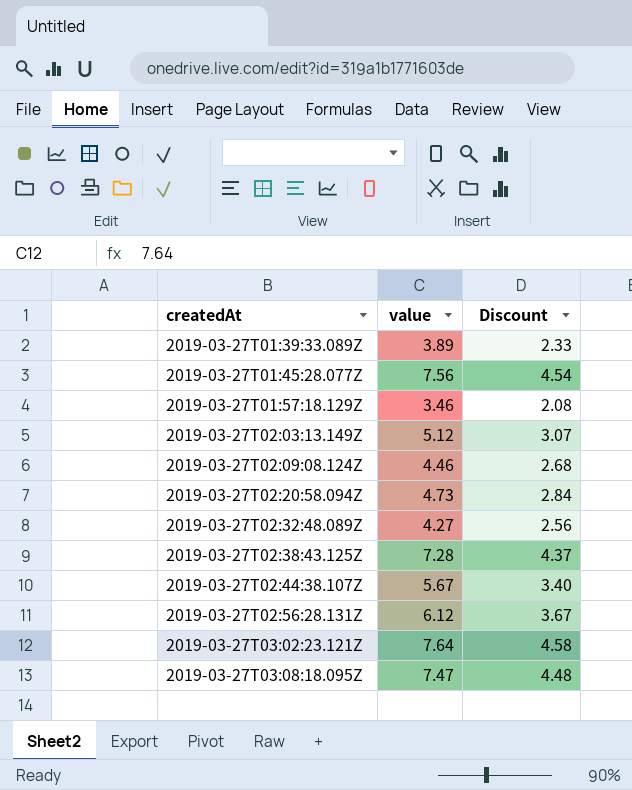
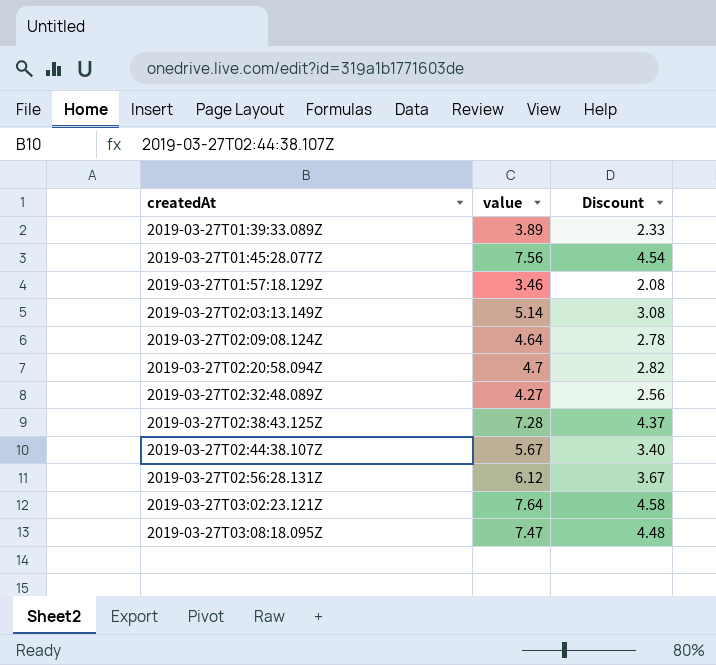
2019-03-27T02:03:13.149Z | value: 5.12 -> 5.14
2019-03-27T02:03:13.149Z | Discount: 3.07 -> 3.08
2019-03-27T02:09:08.124Z | value: 4.46 -> 4.64
2019-03-27T02:09:08.124Z | Discount: 2.68 -> 2.78
2019-03-27T02:20:58.094Z | value: 4.73 -> 4.7
2019-03-27T02:20:58.094Z | Discount: 2.84 -> 2.82

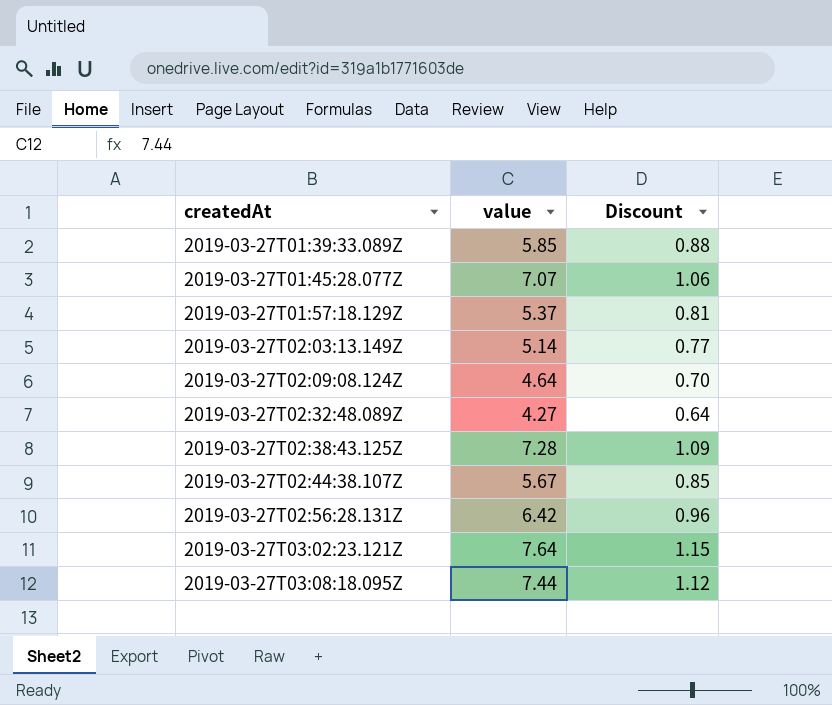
column Discount | formula: [value] * 0.6 -> [value] * 0.15
row 2019-03-27T02:20:58.094Z: 4.7 | 2.82 -> none
2019-03-27T01:39:33.089Z | value: 3.89 -> 5.85
2019-03-27T01:45:28.077Z | value: 7.56 -> 7.07
2019-03-27T01:57:18.129Z | value: 3.46 -> 5.37
2019-03-27T02:56:28.131Z | value: 6.12 -> 6.42
2019-03-27T03:08:18.095Z | value: 7.47 -> 7.44

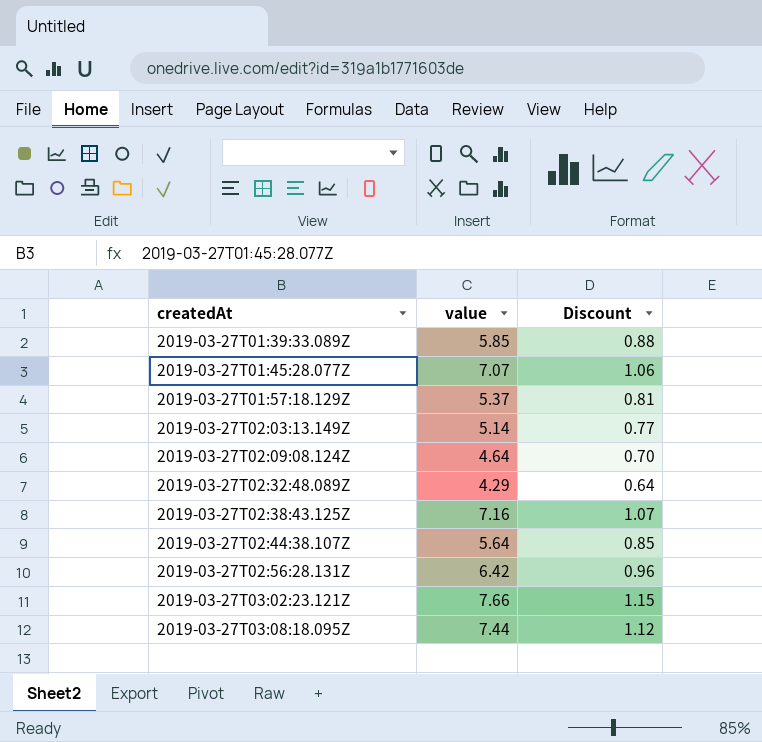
2019-03-27T02:32:48.089Z | value: 4.27 -> 4.29
2019-03-27T02:38:43.125Z | value: 7.28 -> 7.16
2019-03-27T02:38:43.125Z | Discount: 1.09 -> 1.07
2019-03-27T02:44:38.107Z | value: 5.67 -> 5.64
2019-03-27T03:02:23.121Z | value: 7.64 -> 7.66

